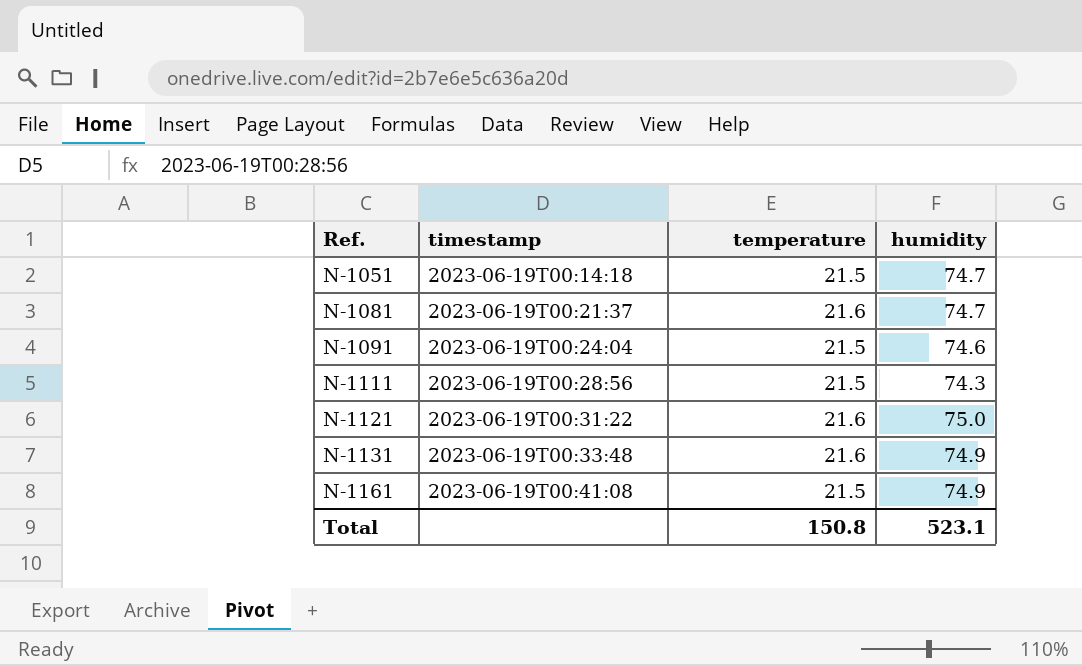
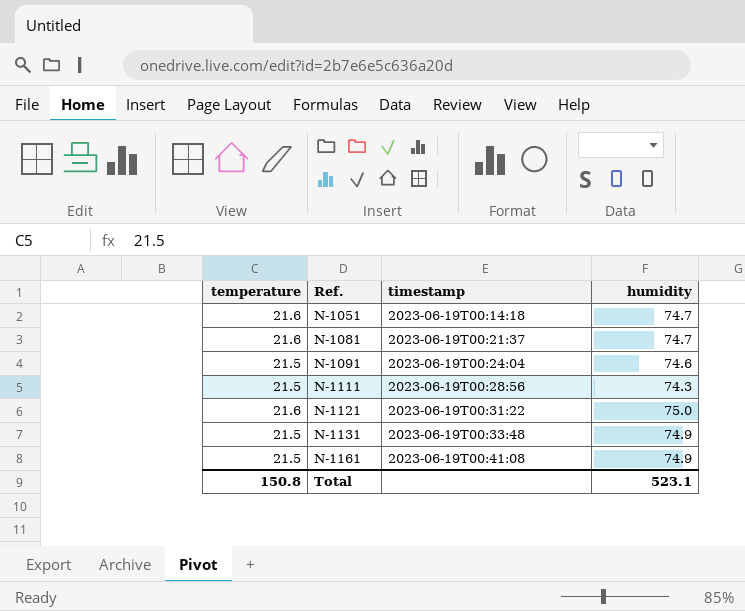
column temperature | position: 3 -> 1
N-1051 | temperature: 21.5 -> 21.6
N-1131 | temperature: 21.6 -> 21.5

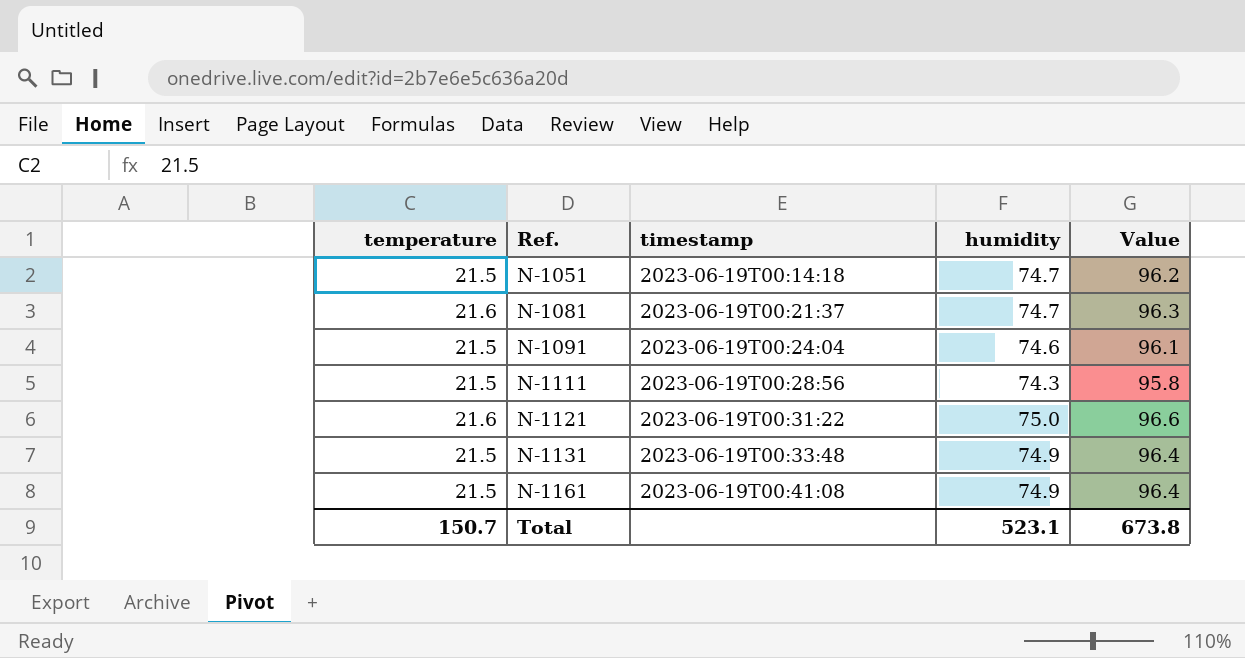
column Value | formula: none -> [temperature] + [humidity]
N-1051 | temperature: 21.6 -> 21.5
Total | temperature: 150.8 -> 150.7

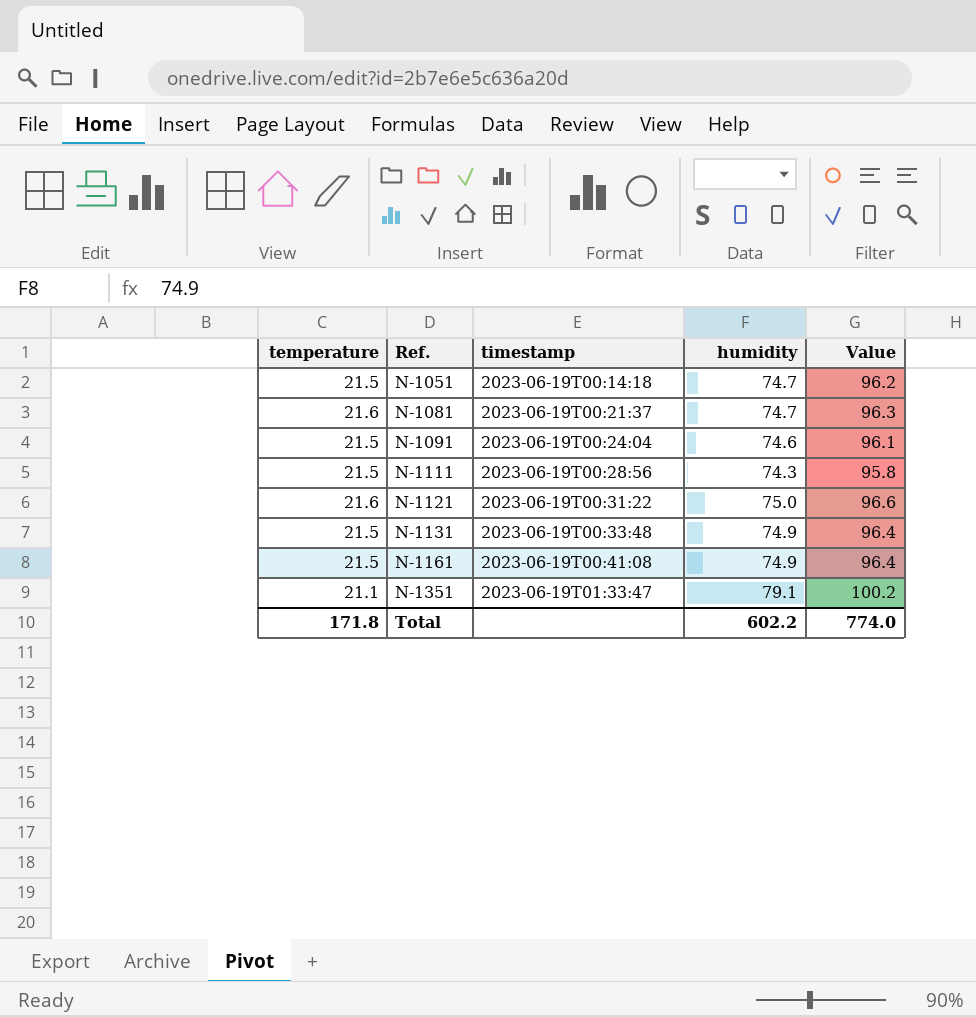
row N-1351: none -> 21.1 | 2023-06-19T01:33:47 | 79.1 | 100.2
Total | temperature: 150.7 -> 171.8
Total | humidity: 523.1 -> 602.2
Total | Value: 673.8 -> 774.0

